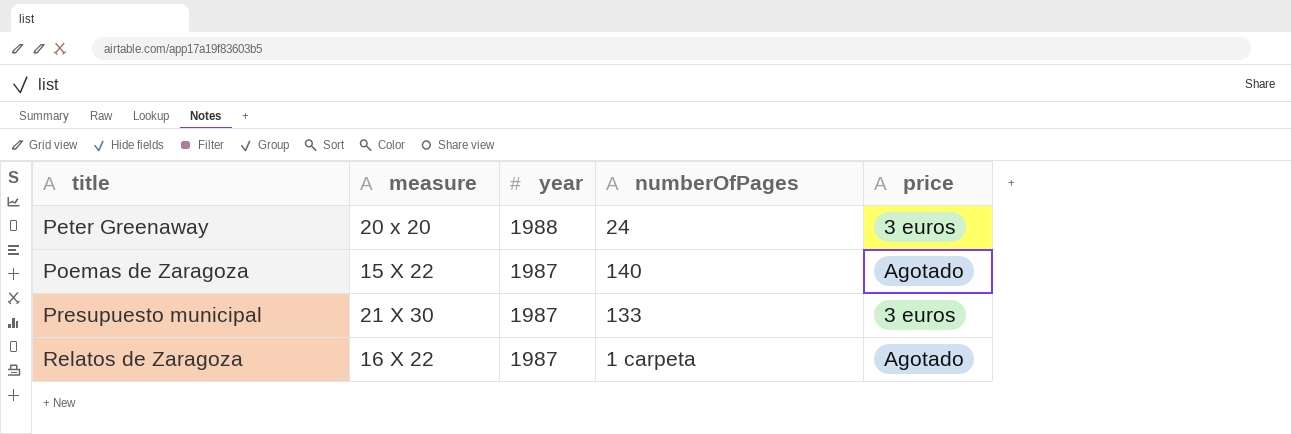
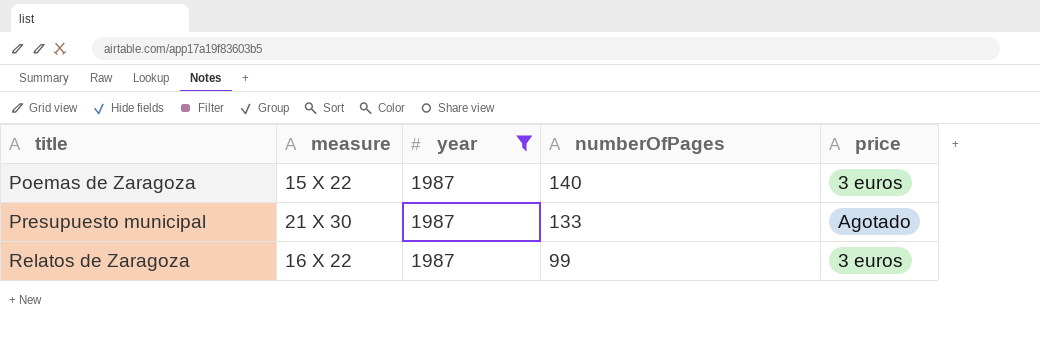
filter: none -> year = 1987
Poemas de Zaragoza | price: Agotado -> 3 euros
Presupuesto municipal | price: 3 euros -> Agotado
Relatos de Zaragoza | numberOfPages: 1 carpeta -> 99
Relatos de Zaragoza | price: Agotado -> 3 euros

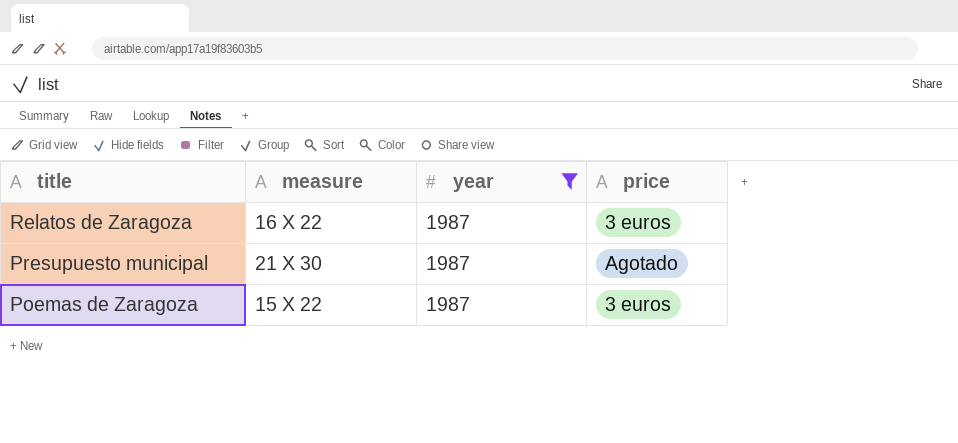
row order: title ascending -> title descending
column numberOfPages | position: 4 -> none

